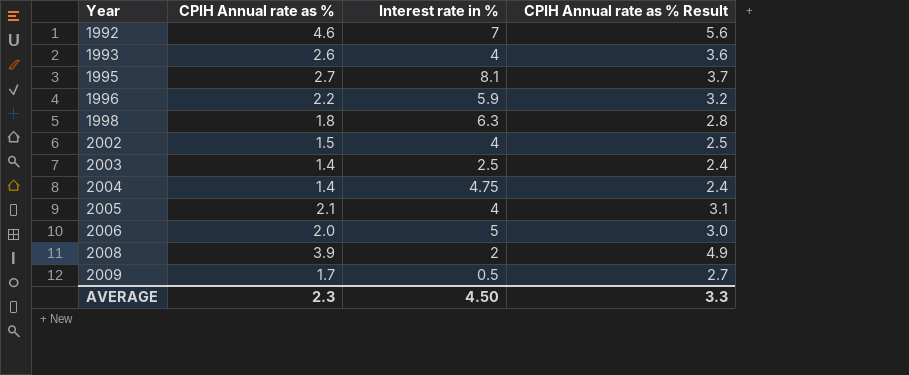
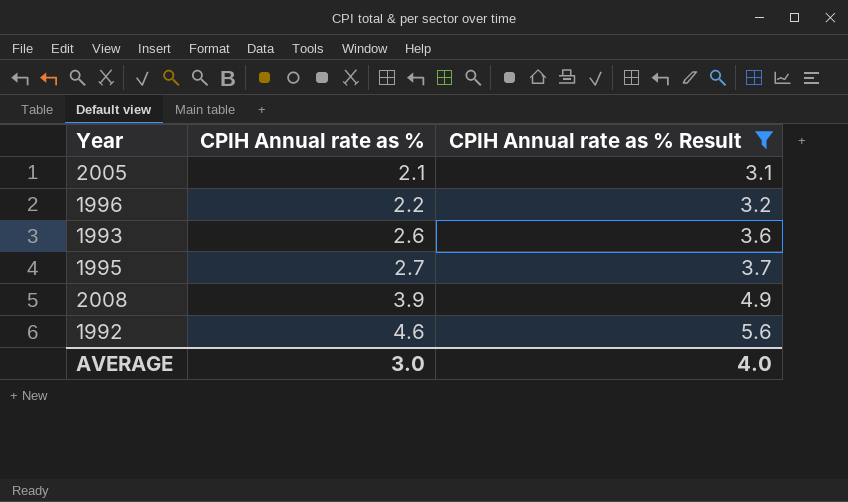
filter: none -> CPIH Annual rate as % Result >= 3.1
row order: Year ascending -> CPIH Annual rate as % ascending
column Interest rate in % | position: 3 -> none
AVERAGE | CPIH Annual rate as %: 2.3 -> 3.0
AVERAGE | CPIH Annual rate as % Result: 3.3 -> 4.0

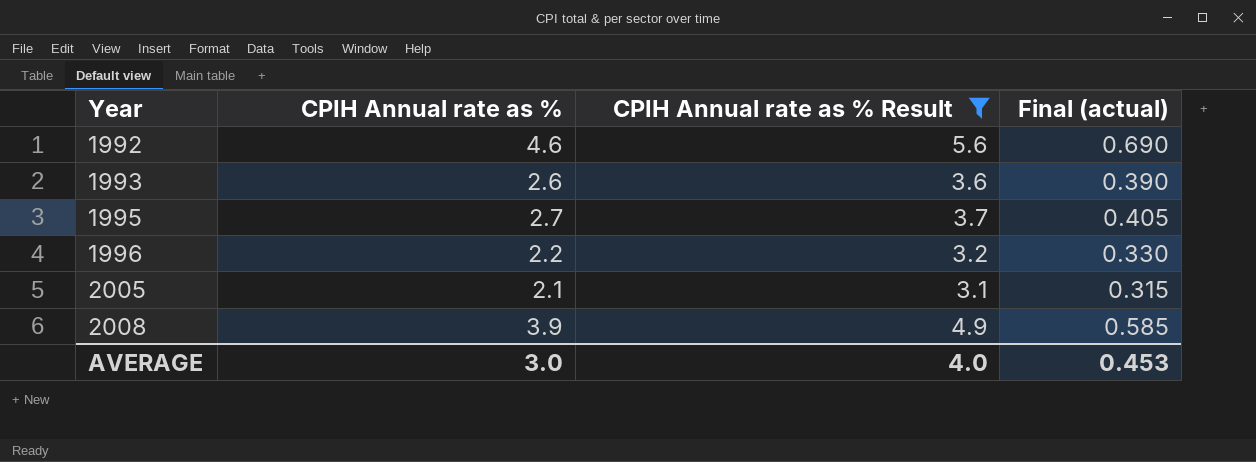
row order: CPIH Annual rate as % ascending -> Year ascending
column Final (actual) | formula: none -> [CPIH Annual rate as %] * 0.15

